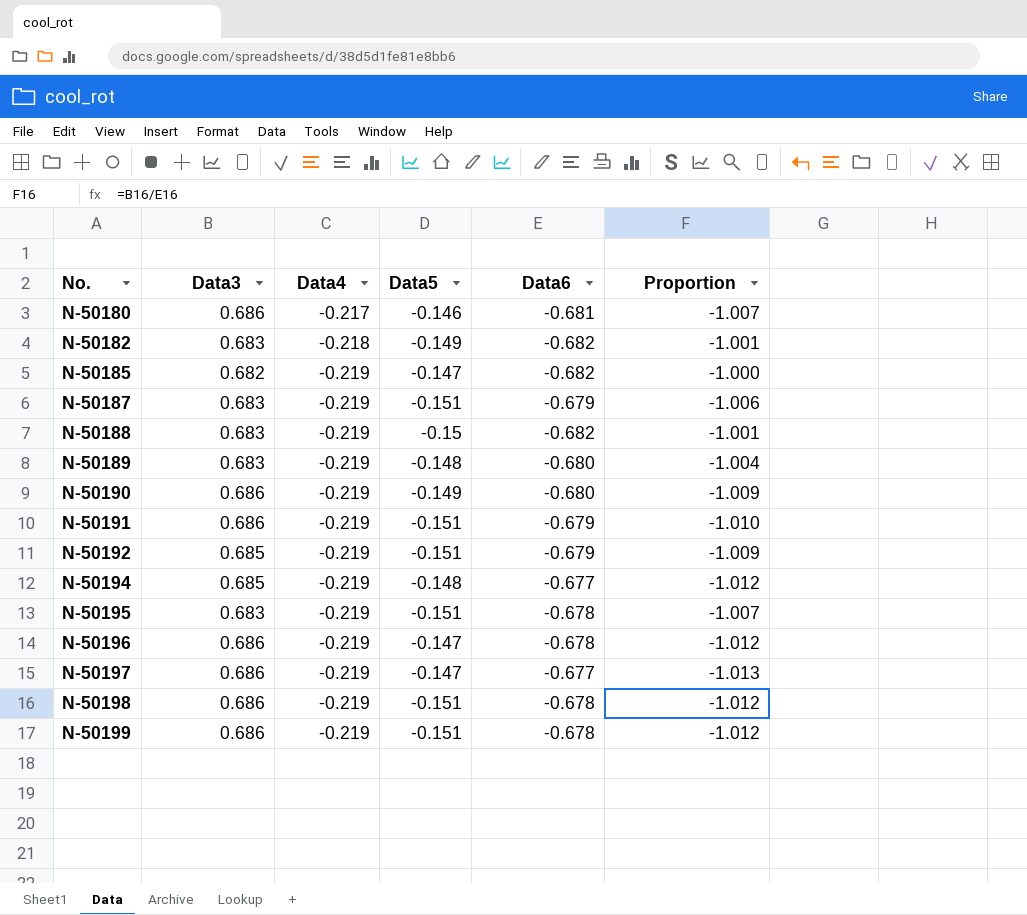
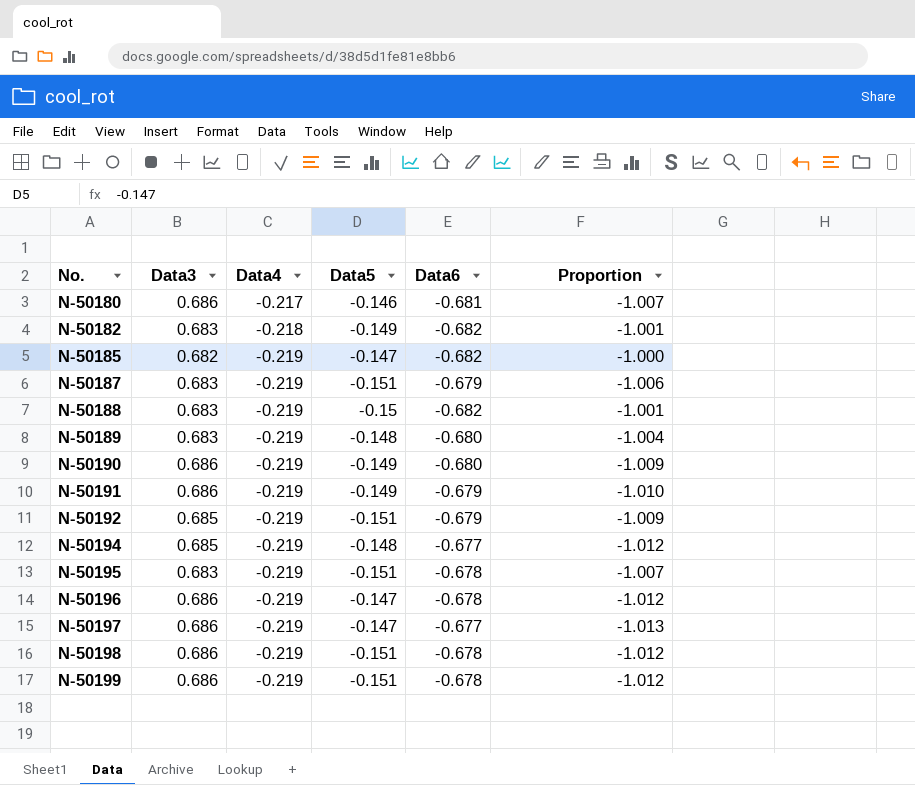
N-50191 | Data5: -0.151 -> -0.149

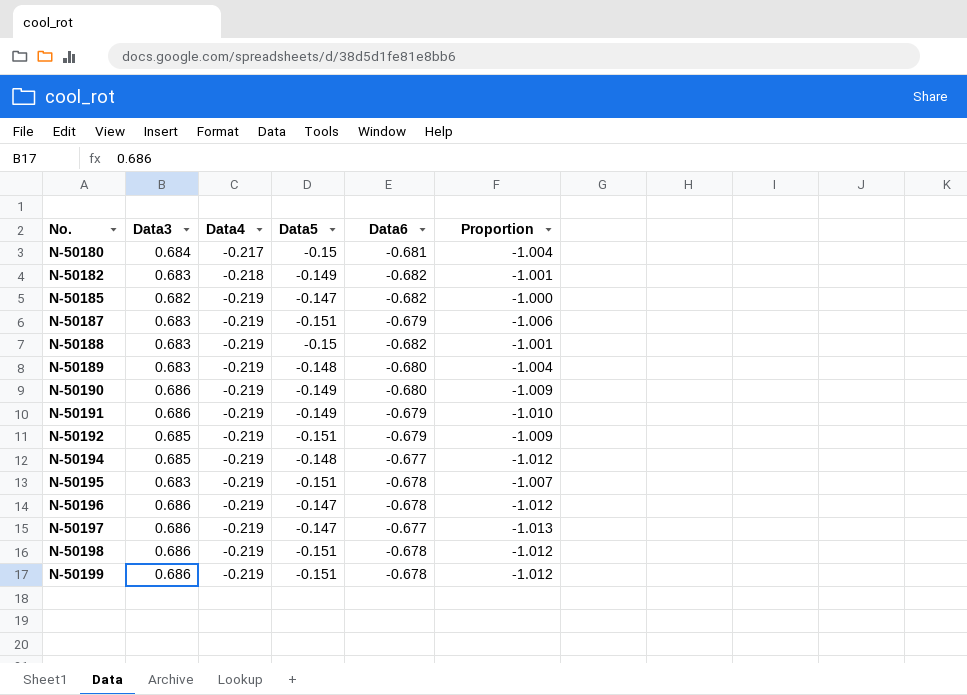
N-50180 | Data3: 0.686 -> 0.684
N-50180 | Data5: -0.146 -> -0.15
N-50180 | Proportion: -1.007 -> -1.004

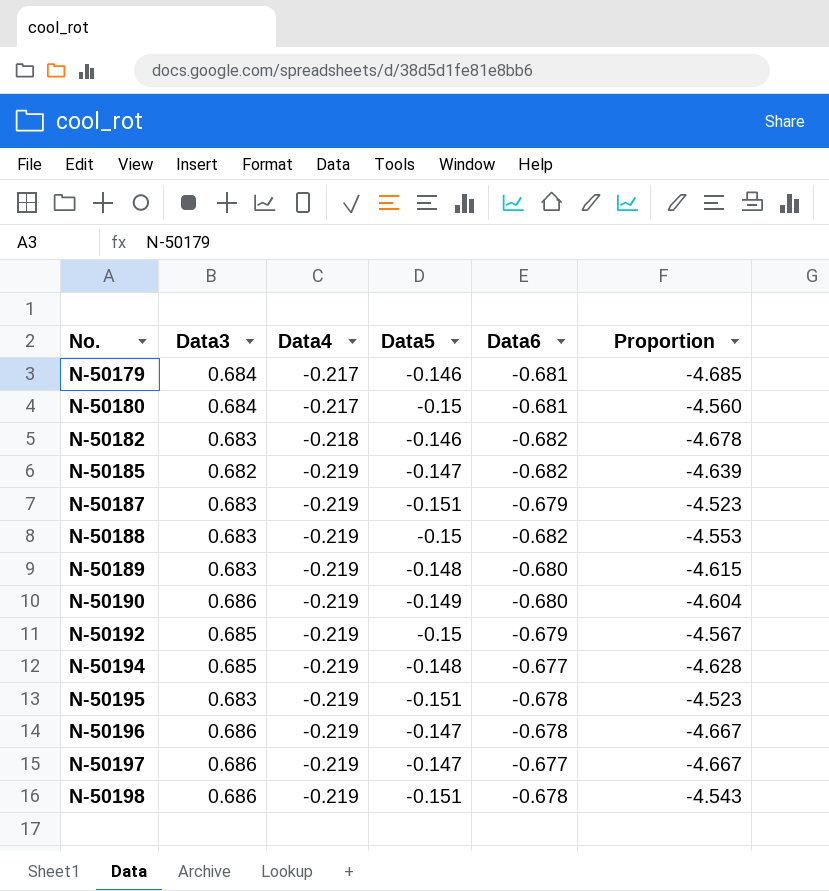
column Proportion | formula: [Data3] / [Data6] -> [Data3] / [Data5]
row N-50191: 0.686 | -0.219 | -0.149 | -0.679 | -1.010 -> none
row N-50199: 0.686 | -0.219 | -0.151 | -0.678 | -1.012 -> none
row N-50179: none -> 0.684 | -0.217 | -0.146 | -0.681 | -4.685
N-50182 | Data5: -0.149 -> -0.146
N-50192 | Data5: -0.151 -> -0.15

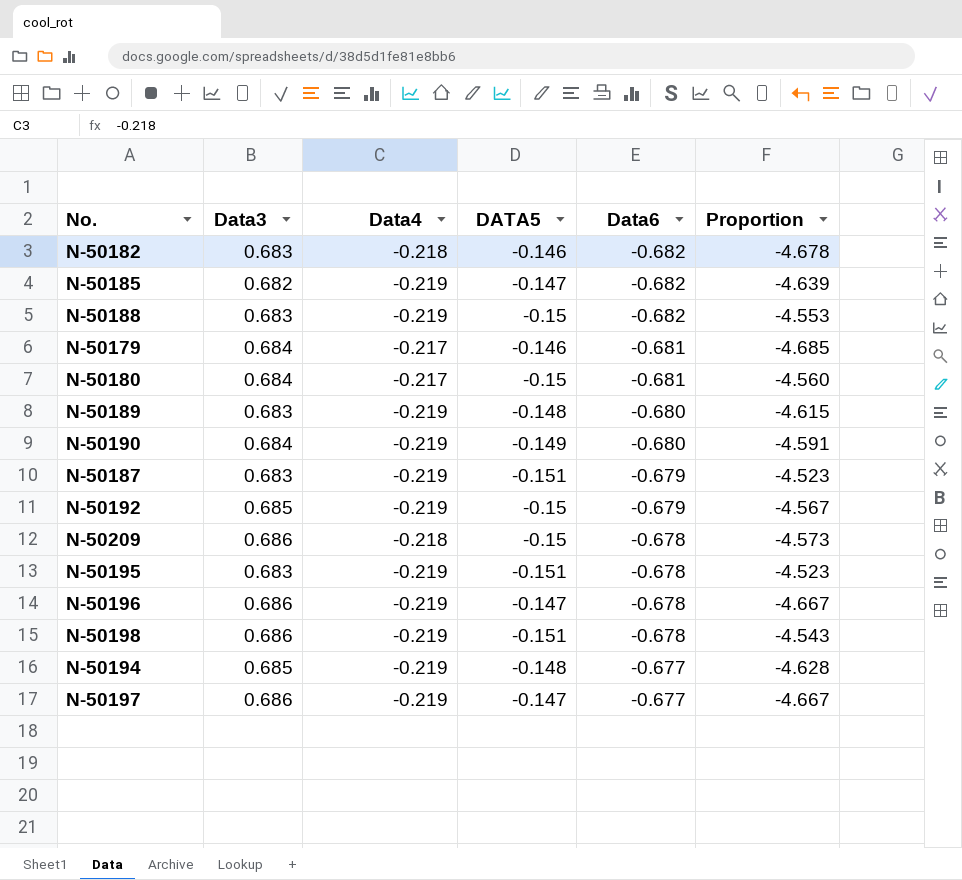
row order: No. ascending -> Data6 ascending
column name: Data5 -> DATA5
N-50190 | Data3: 0.686 -> 0.684
N-50190 | Proportion: -4.604 -> -4.591
row N-50209: none -> 0.686 | -0.218 | -0.15 | -0.678 | -4.573

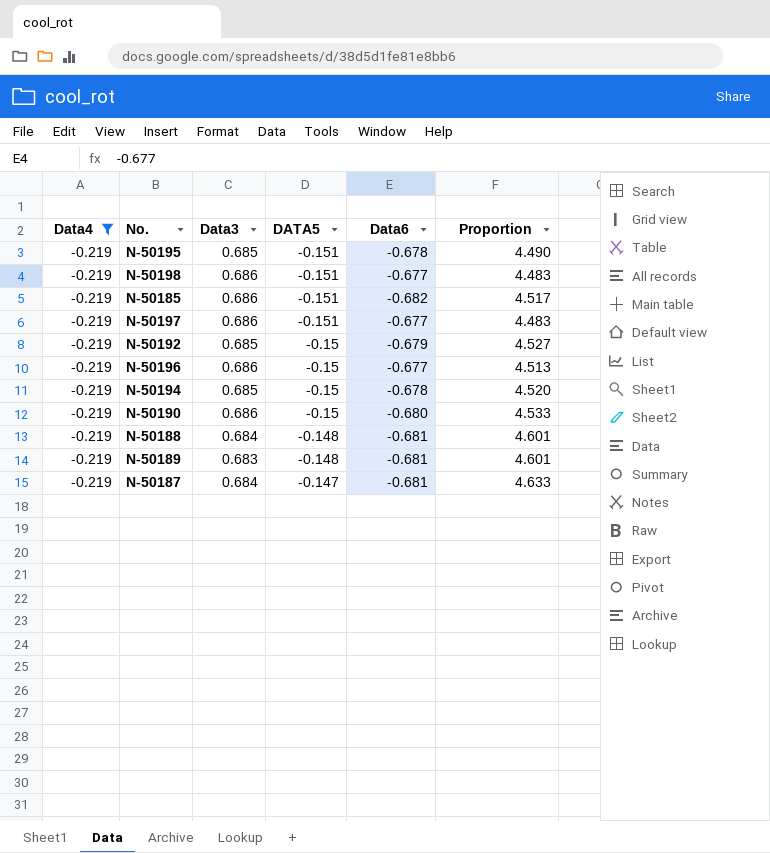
filter: none -> Data4 = -0.219
row order: Data6 ascending -> DATA5 ascending
column Data4 | position: 3 -> 1
column Proportion | formula: [Data3] / [DATA5] -> [Data6] / [DATA5]
N-50195 | Data3: 0.683 -> 0.685
N-50198 | Data6: -0.678 -> -0.677
N-50185 | Data3: 0.682 -> 0.686
N-50185 | DATA5: -0.147 -> -0.151
N-50197 | DATA5: -0.147 -> -0.151
N-50196 | DATA5: -0.147 -> -0.15
N-50196 | Data6: -0.678 -> -0.677
N-50194 | DATA5: -0.148 -> -0.15
N-50194 | Data6: -0.677 -> -0.678
N-50190 | Data3: 0.684 -> 0.686
N-50190 | DATA5: -0.149 -> -0.15
N-50188 | Data3: 0.683 -> 0.684
N-50188 | DATA5: -0.15 -> -0.148
N-50188 | Data6: -0.682 -> -0.681
N-50189 | Data6: -0.680 -> -0.681
N-50187 | Data3: 0.683 -> 0.684
N-50187 | DATA5: -0.151 -> -0.147
N-50187 | Data6: -0.679 -> -0.681

